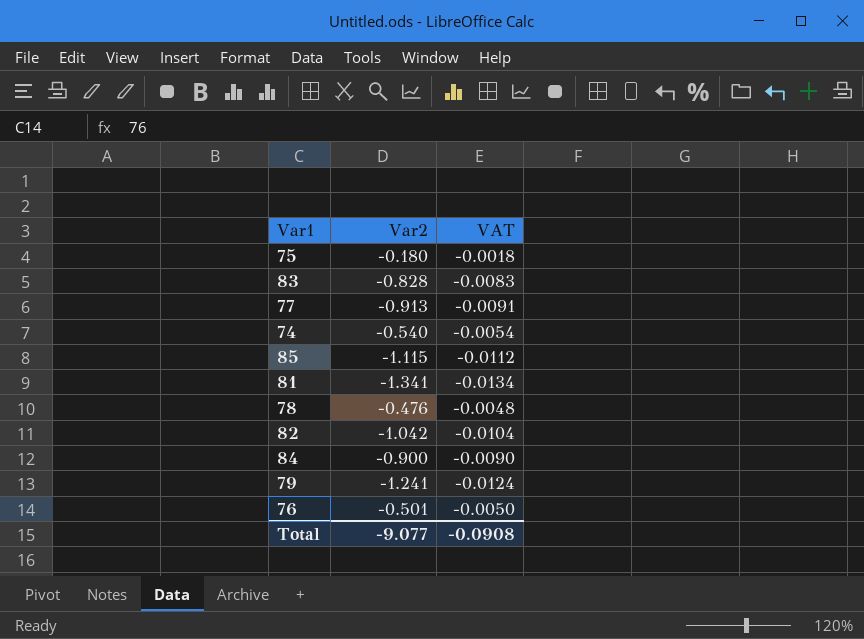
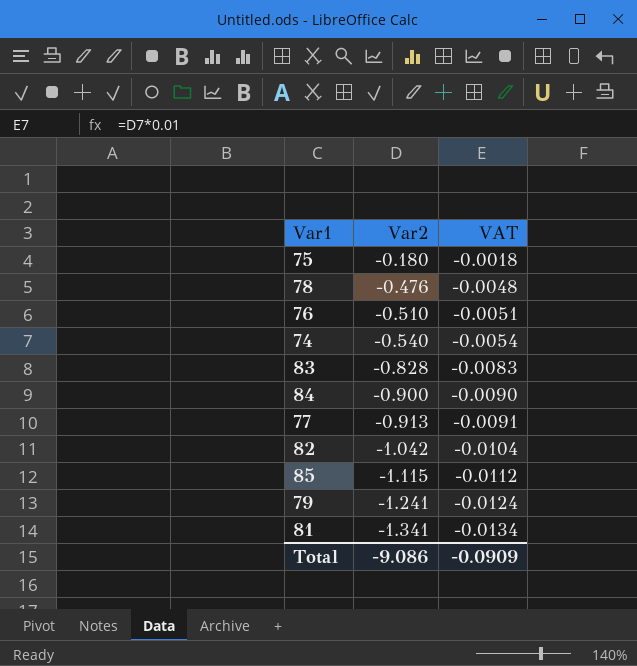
row order: none -> Var2 descending
76 | Var2: -0.501 -> -0.510
76 | VAT: -0.0050 -> -0.0051
Total | Var2: -9.077 -> -9.086
Total | VAT: -0.0908 -> -0.0909

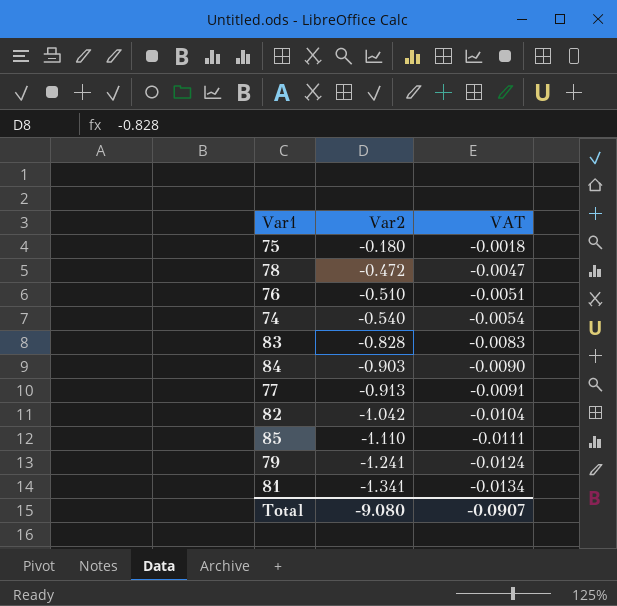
78 | Var2: -0.476 -> -0.472
78 | VAT: -0.0048 -> -0.0047
84 | Var2: -0.900 -> -0.903
85 | Var2: -1.115 -> -1.110
85 | VAT: -0.0112 -> -0.0111
Total | Var2: -9.086 -> -9.080
Total | VAT: -0.0909 -> -0.0907

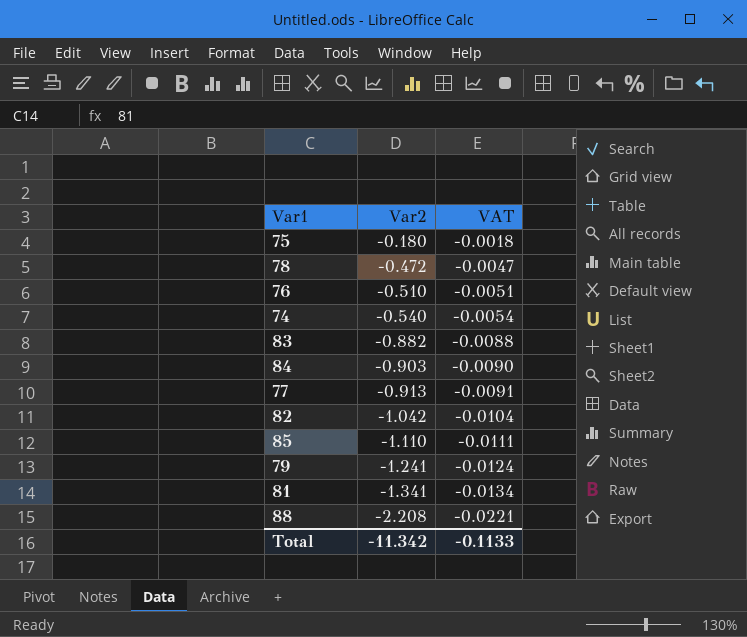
83 | Var2: -0.828 -> -0.882
83 | VAT: -0.0083 -> -0.0088
row 88: none -> -2.208 | -0.0221
Total | Var2: -9.080 -> -11.342
Total | VAT: -0.0907 -> -0.1133

